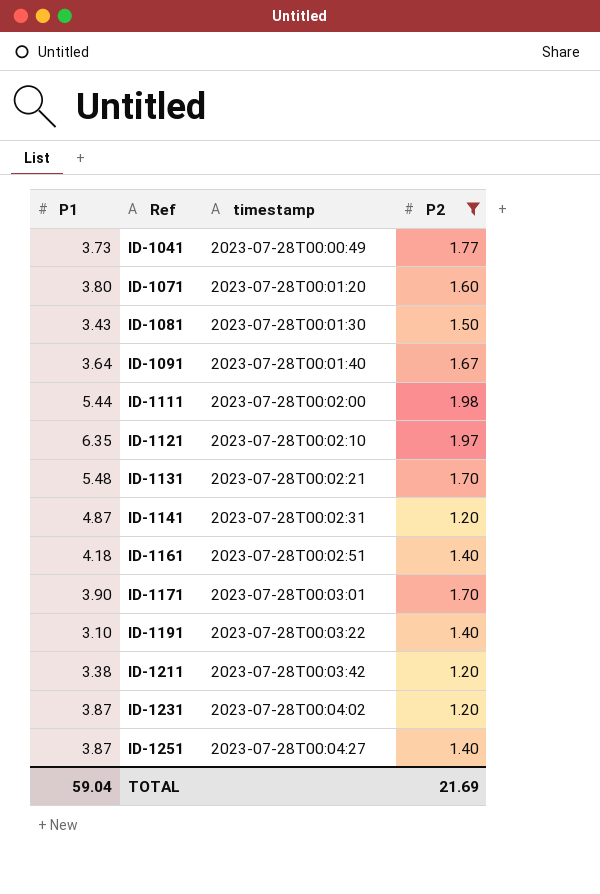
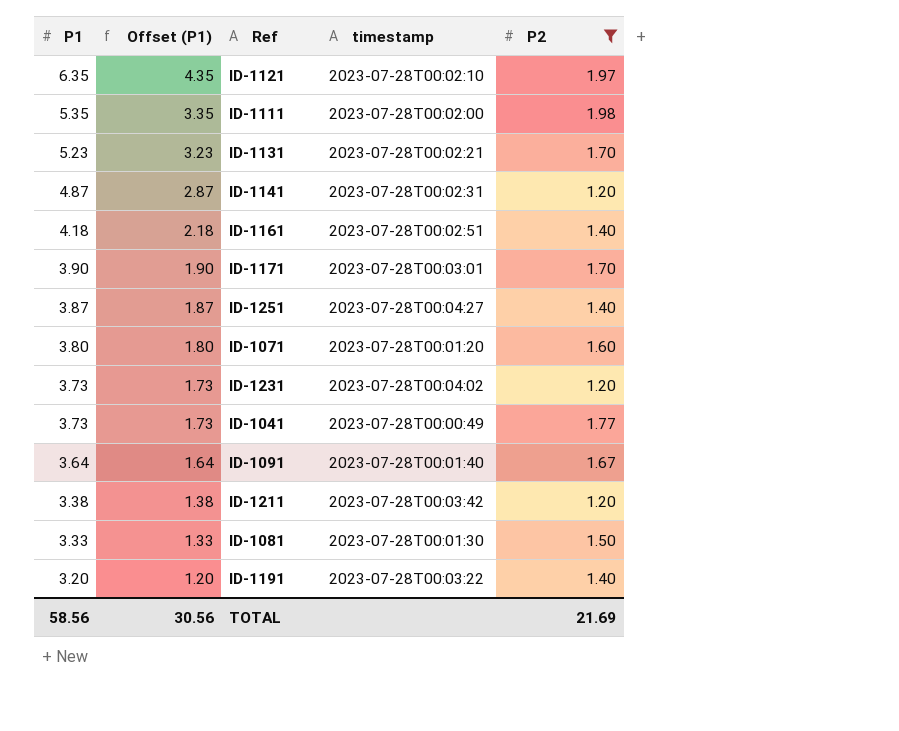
row order: Ref ascending -> P1 descending
column Offset (P1) | formula: none -> [P1] - 2
ID-1111 | P1: 5.44 -> 5.35
ID-1131 | P1: 5.48 -> 5.23
ID-1231 | P1: 3.87 -> 3.73
ID-1081 | P1: 3.43 -> 3.33
ID-1191 | P1: 3.10 -> 3.20
TOTAL | P1: 59.04 -> 58.56

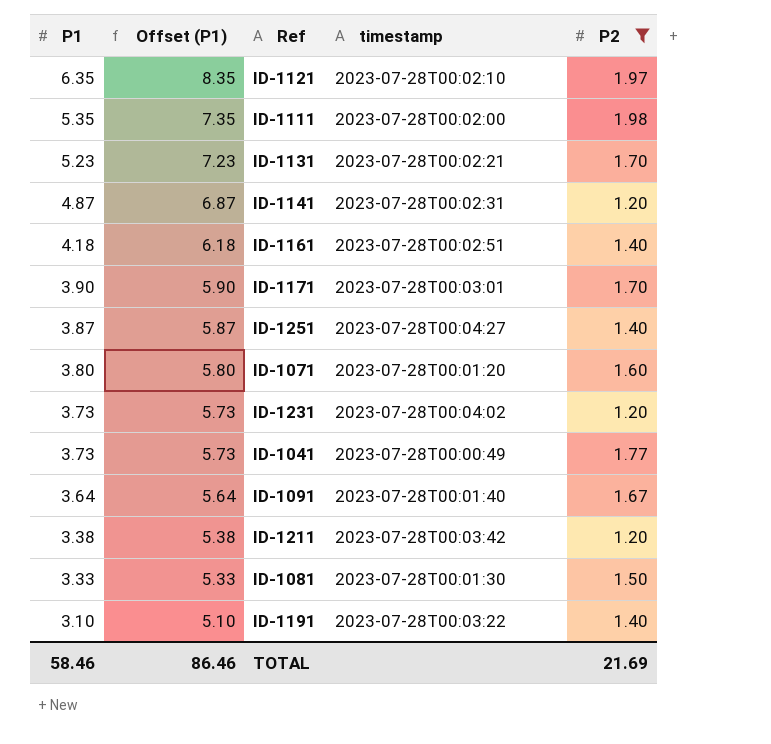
column Offset (P1) | formula: [P1] - 2 -> [P1] + 2
ID-1191 | P1: 3.20 -> 3.10
TOTAL | P1: 58.56 -> 58.46
TOTAL | Offset (P1): 30.56 -> 86.46

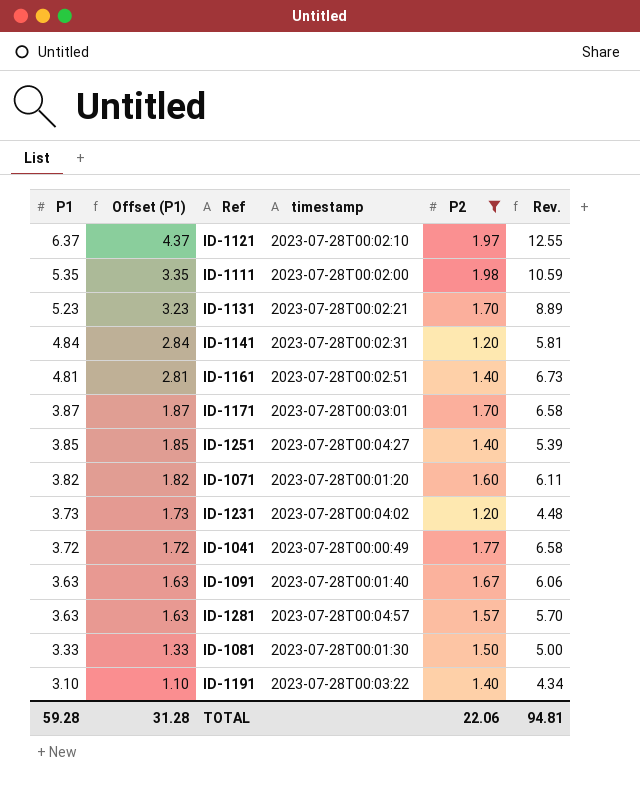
column Offset (P1) | formula: [P1] + 2 -> [P1] - 2
column Rev. | formula: none -> [P1] * [P2]
row ID-1211: 3.38 | 5.38 | 2023-07-28T00:03:42 | 1.20 -> none
ID-1121 | P1: 6.35 -> 6.37
ID-1141 | P1: 4.87 -> 4.84
ID-1161 | P1: 4.18 -> 4.81
ID-1171 | P1: 3.90 -> 3.87
ID-1251 | P1: 3.87 -> 3.85
ID-1071 | P1: 3.80 -> 3.82
ID-1041 | P1: 3.73 -> 3.72
ID-1091 | P1: 3.64 -> 3.63
row ID-1281: none -> 3.63 | 1.63 | 2023-07-28T00:04:57 | 1.57 | 5.70
TOTAL | P1: 58.46 -> 59.28
TOTAL | Offset (P1): 86.46 -> 31.28
TOTAL | P2: 21.69 -> 22.06

